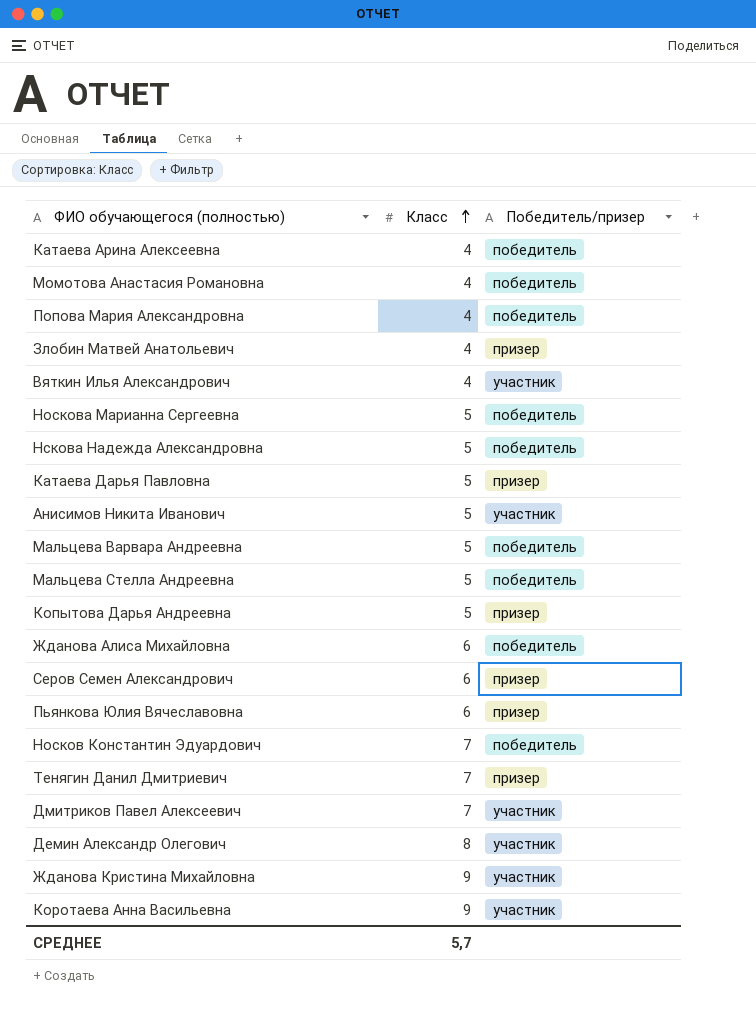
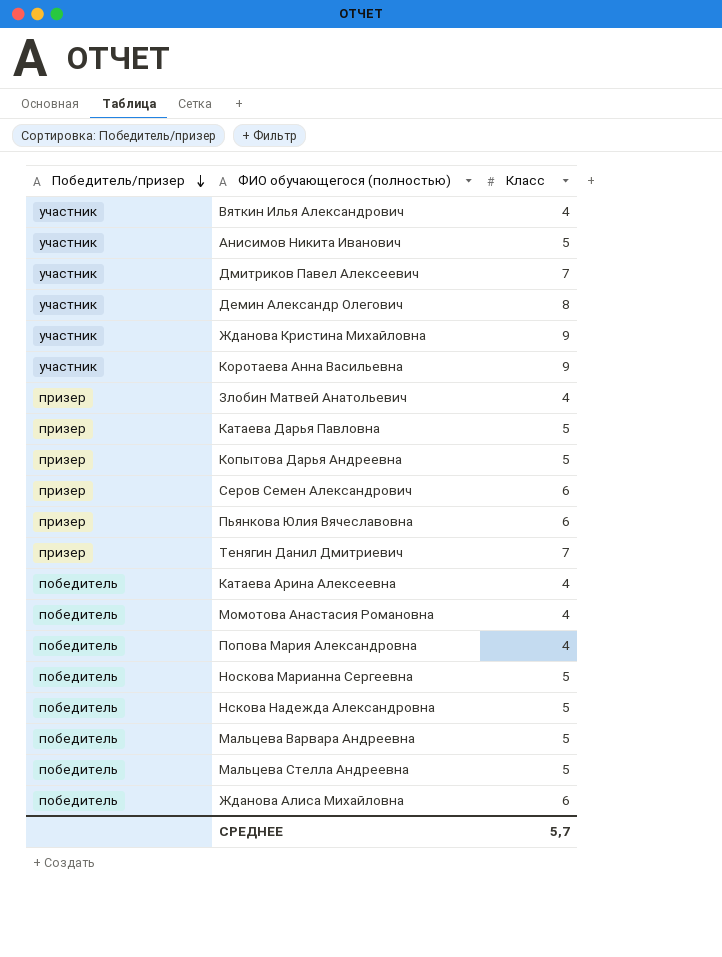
row order: Класс ascending -> Победитель/призер descending
column Победитель/призер | position: 3 -> 1
row Носков Константин Эдуардович: 7 | победитель -> none

